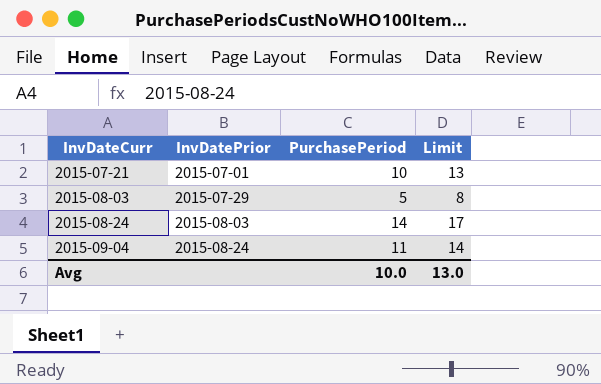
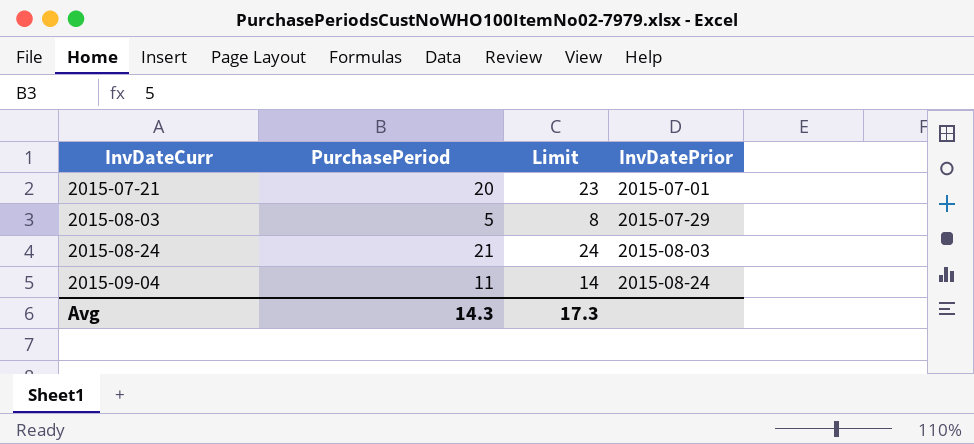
column InvDatePrior | position: 2 -> 4
2015-07-21 | PurchasePeriod: 10 -> 20
2015-07-21 | Limit: 13 -> 23
2015-08-24 | PurchasePeriod: 14 -> 21
2015-08-24 | Limit: 17 -> 24
Avg | PurchasePeriod: 10.0 -> 14.3
Avg | Limit: 13.0 -> 17.3

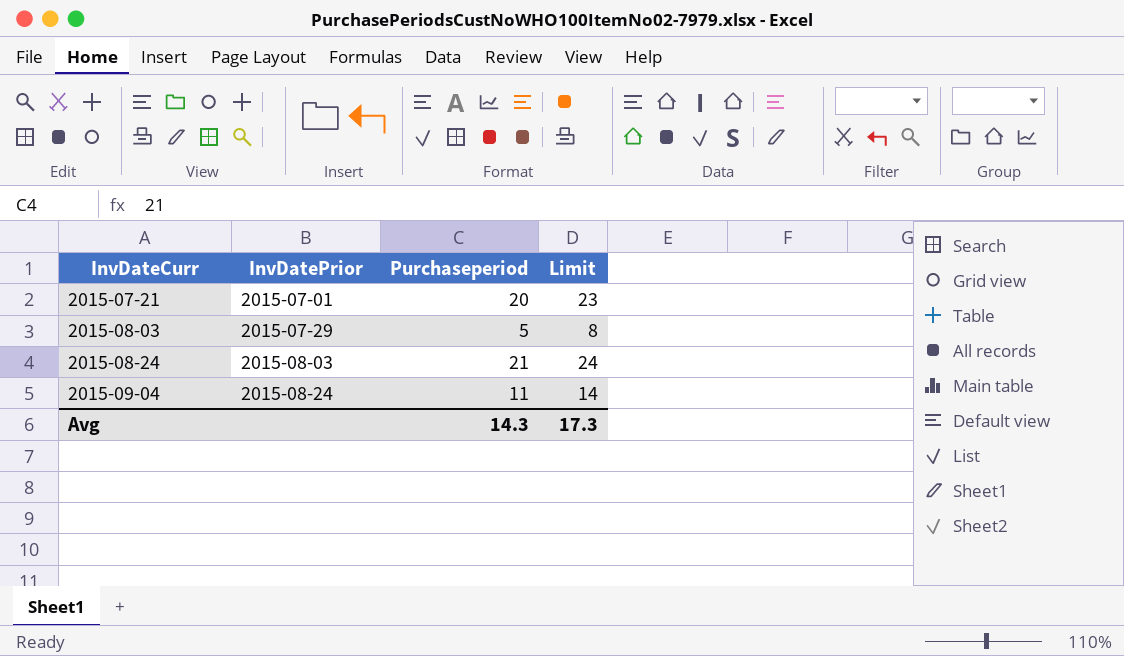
column InvDatePrior | position: 4 -> 2
column name: PurchasePeriod -> Purchaseperiod

